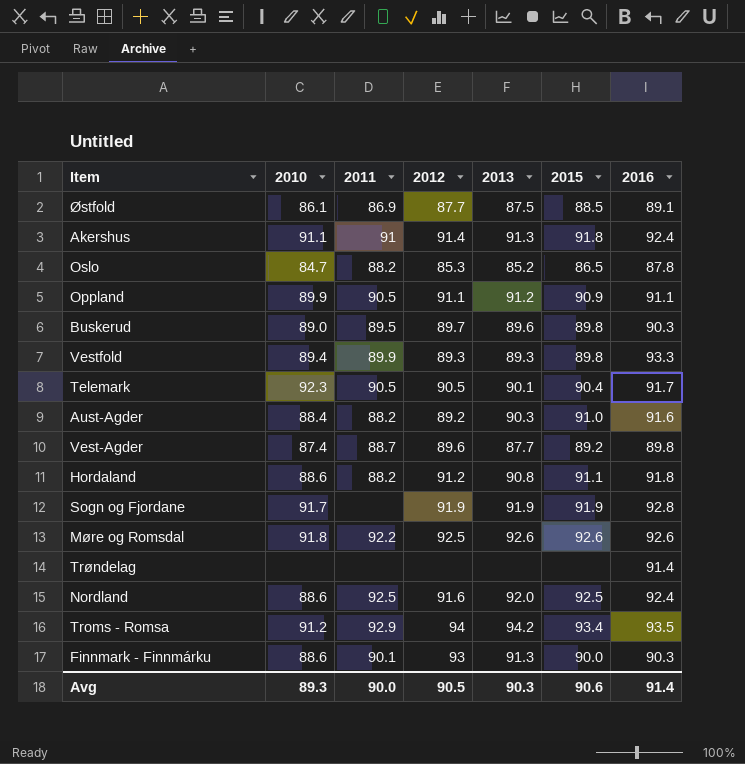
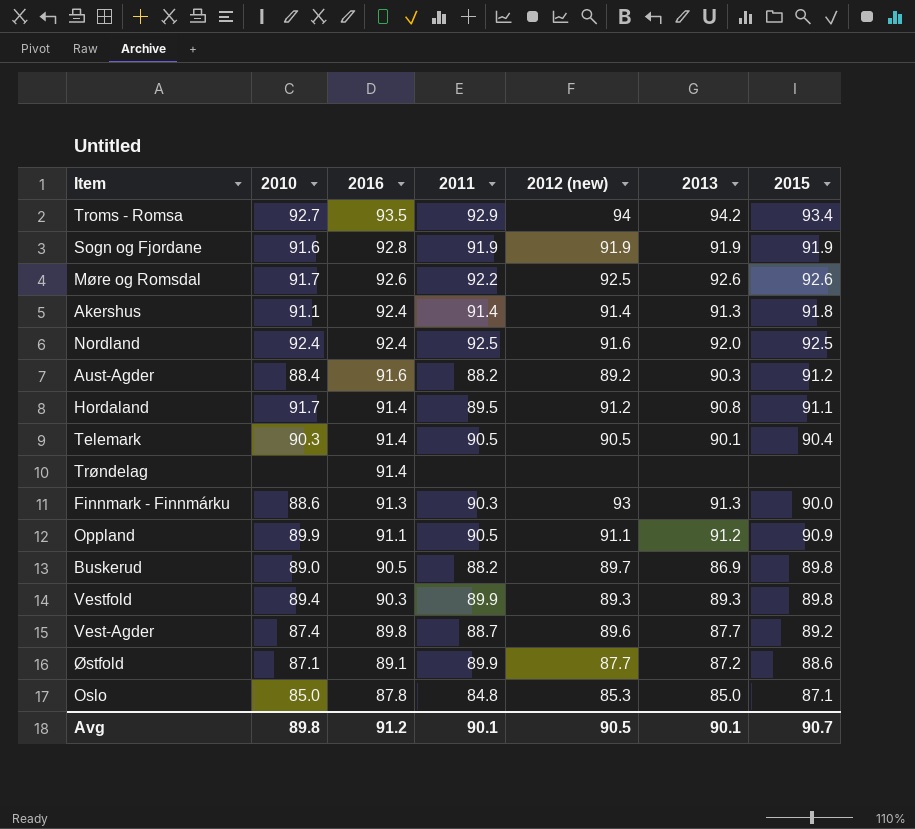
row order: none -> 2016 descending
column 2016 | position: 7 -> 3
column name: 2012 -> 2012 (new)
Troms - Romsa | 2010: 91.2 -> 92.7
Sogn og Fjordane | 2010: 91.7 -> 91.6
Sogn og Fjordane | 2011: none -> 91.9
Møre og Romsdal | 2010: 91.8 -> 91.7
Akershus | 2011: 91 -> 91.4
Nordland | 2010: 88.6 -> 92.4
Aust-Agder | 2015: 91.0 -> 91.2
Hordaland | 2010: 88.6 -> 91.7
Hordaland | 2016: 91.8 -> 91.4
Hordaland | 2011: 88.2 -> 89.5
Telemark | 2010: 92.3 -> 90.3
Telemark | 2016: 91.7 -> 91.4
Finnmark - Finnmárku | 2016: 90.3 -> 91.3
Finnmark - Finnmárku | 2011: 90.1 -> 90.3
Buskerud | 2016: 90.3 -> 90.5
Buskerud | 2011: 89.5 -> 88.2
Buskerud | 2013: 89.6 -> 86.9
Vestfold | 2016: 93.3 -> 90.3
Østfold | 2010: 86.1 -> 87.1
Østfold | 2011: 86.9 -> 89.9
Østfold | 2013: 87.5 -> 87.2
Østfold | 2015: 88.5 -> 88.6
Oslo | 2010: 84.7 -> 85.0
Oslo | 2011: 88.2 -> 84.8
Oslo | 2013: 85.2 -> 85.0
Oslo | 2015: 86.5 -> 87.1
Avg | 2010: 89.3 -> 89.8
Avg | 2016: 91.4 -> 91.2
Avg | 2011: 90.0 -> 90.1
Avg | 2013: 90.3 -> 90.1
Avg | 2015: 90.6 -> 90.7

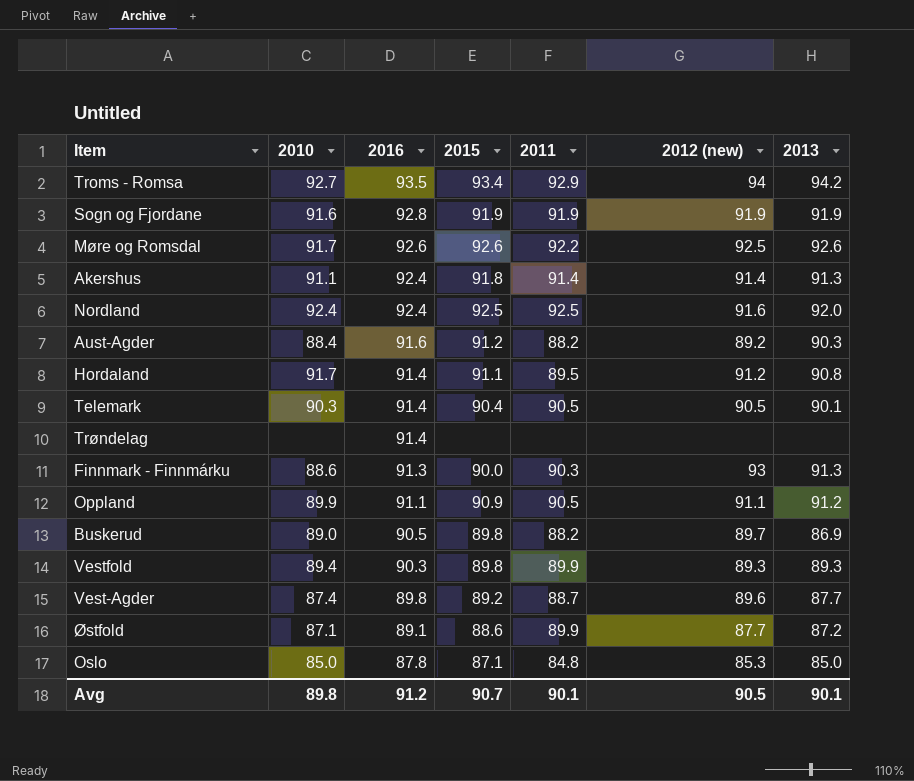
column 2015 | position: 7 -> 4

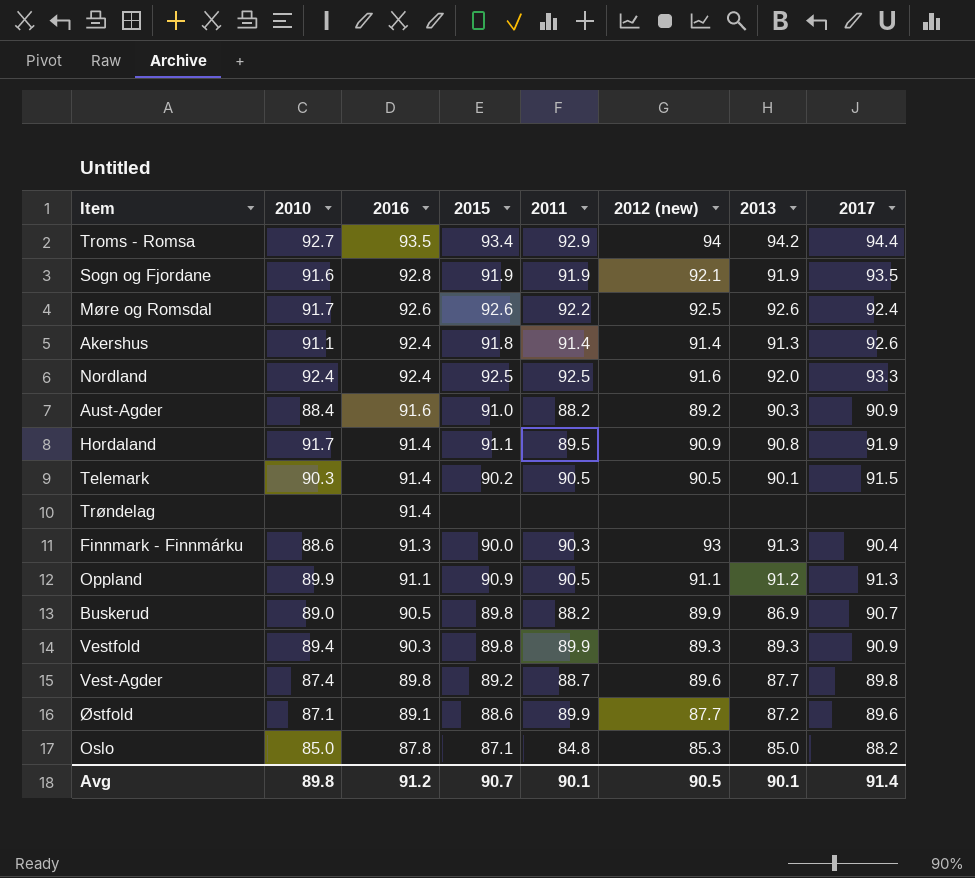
column 2017 | position: none -> 8
Sogn og Fjordane | 2012 (new): 91.9 -> 92.1
Aust-Agder | 2015: 91.2 -> 91.0
Hordaland | 2012 (new): 91.2 -> 90.9
Telemark | 2015: 90.4 -> 90.2
Buskerud | 2012 (new): 89.7 -> 89.9

